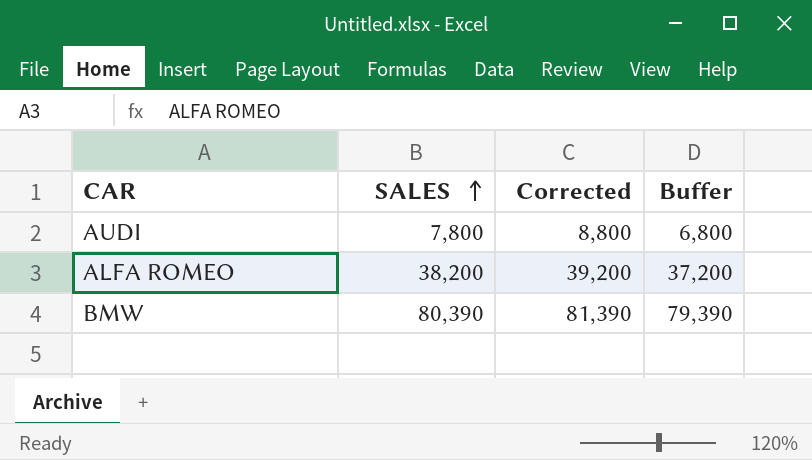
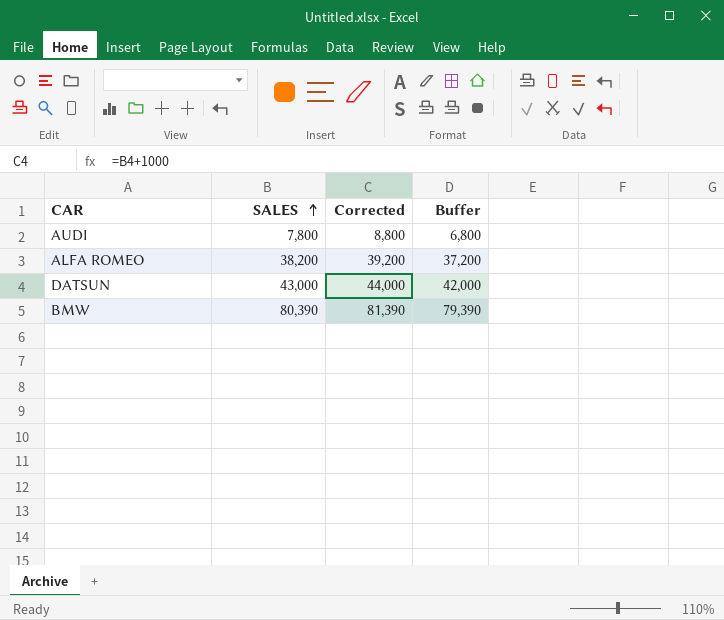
row DATSUN: none -> 43,000 | 44,000 | 42,000

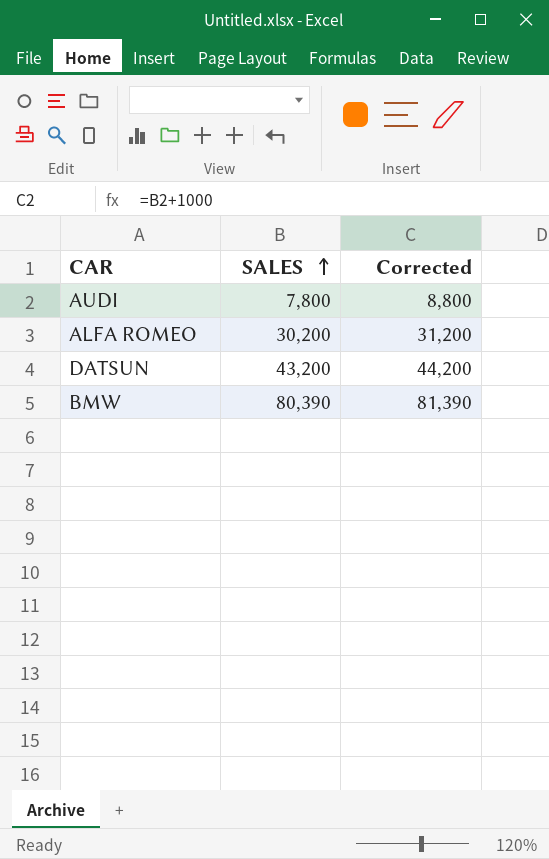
column Buffer | formula: [SALES] - 1000 -> none
ALFA ROMEO | SALES: 38,200 -> 30,200
ALFA ROMEO | Corrected: 39,200 -> 31,200
DATSUN | SALES: 43,000 -> 43,200
DATSUN | Corrected: 44,000 -> 44,200

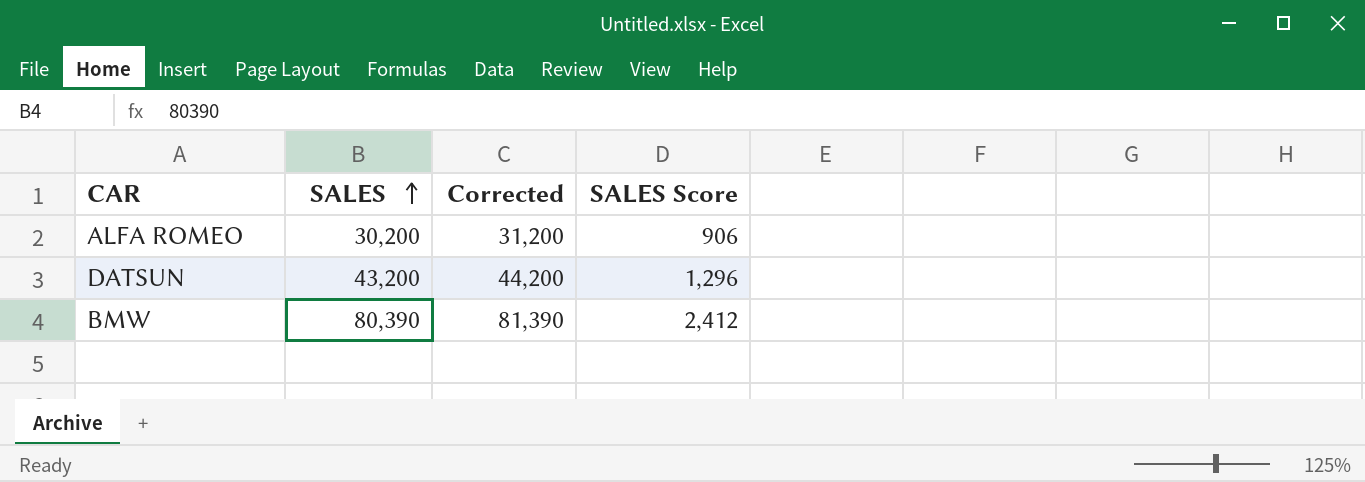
column SALES Score | formula: none -> [SALES] * 0.03
row AUDI: 7,800 | 8,800 -> none

